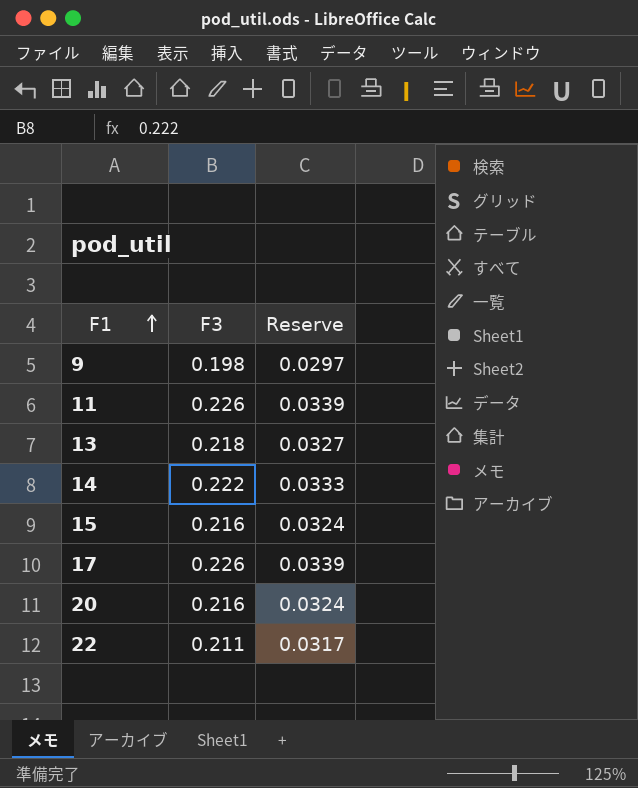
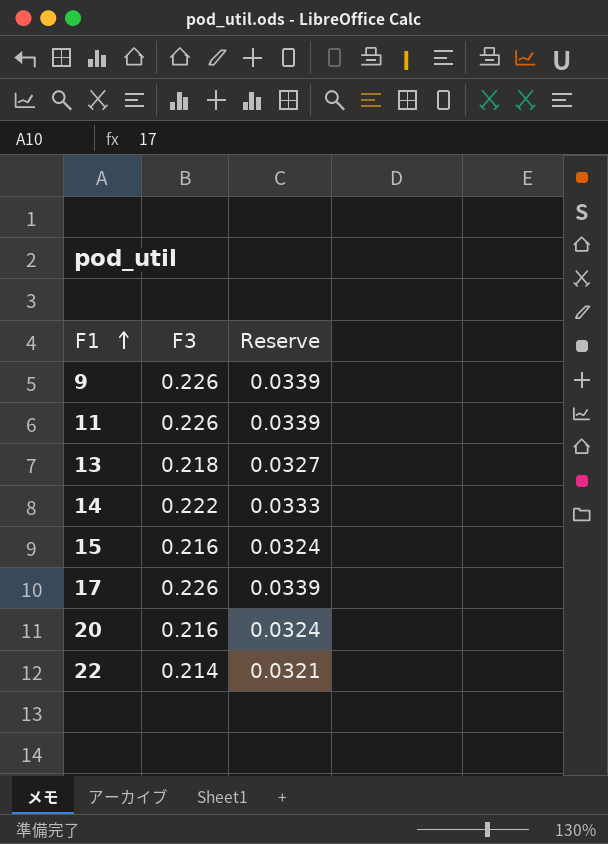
9 | F3: 0.198 -> 0.226
9 | Reserve: 0.0297 -> 0.0339
22 | F3: 0.211 -> 0.214
22 | Reserve: 0.0317 -> 0.0321

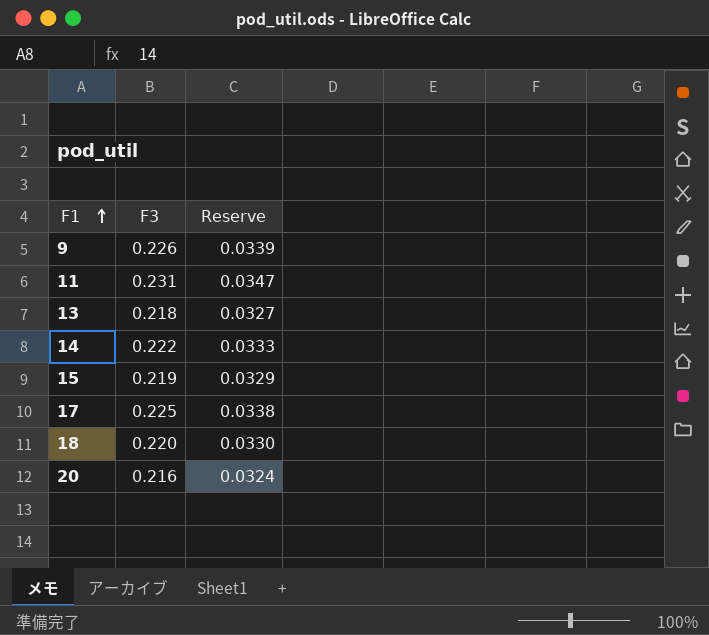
row 22: 0.214 | 0.0321 -> none
11 | F3: 0.226 -> 0.231
11 | Reserve: 0.0339 -> 0.0347
15 | F3: 0.216 -> 0.219
15 | Reserve: 0.0324 -> 0.0329
17 | F3: 0.226 -> 0.225
17 | Reserve: 0.0339 -> 0.0338
row 18: none -> 0.220 | 0.0330

